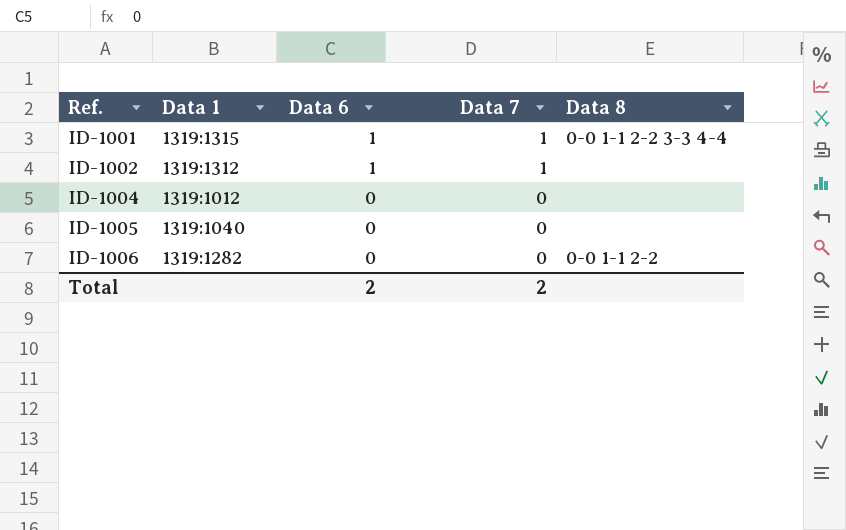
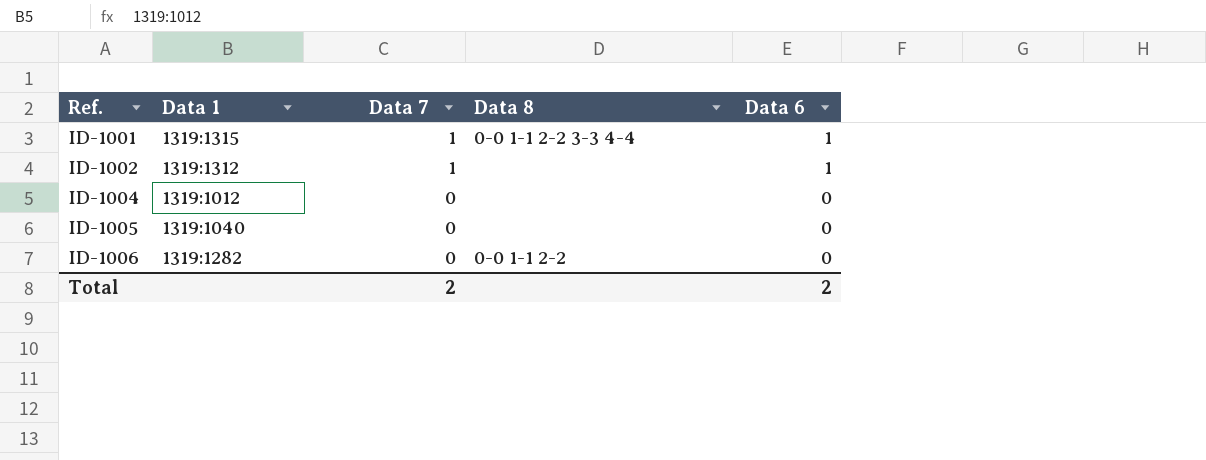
column Data 6 | position: 3 -> 5

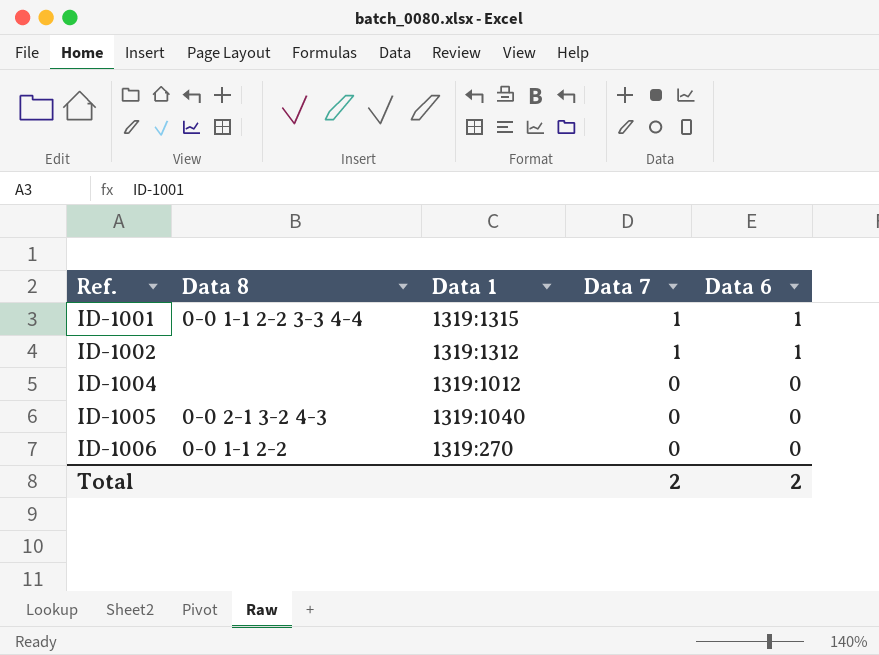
column Data 8 | position: 4 -> 2
ID-1005 | Data 8: none -> 0-0 2-1 3-2 4-3
ID-1006 | Data 1: 1319:1282 -> 1319:270

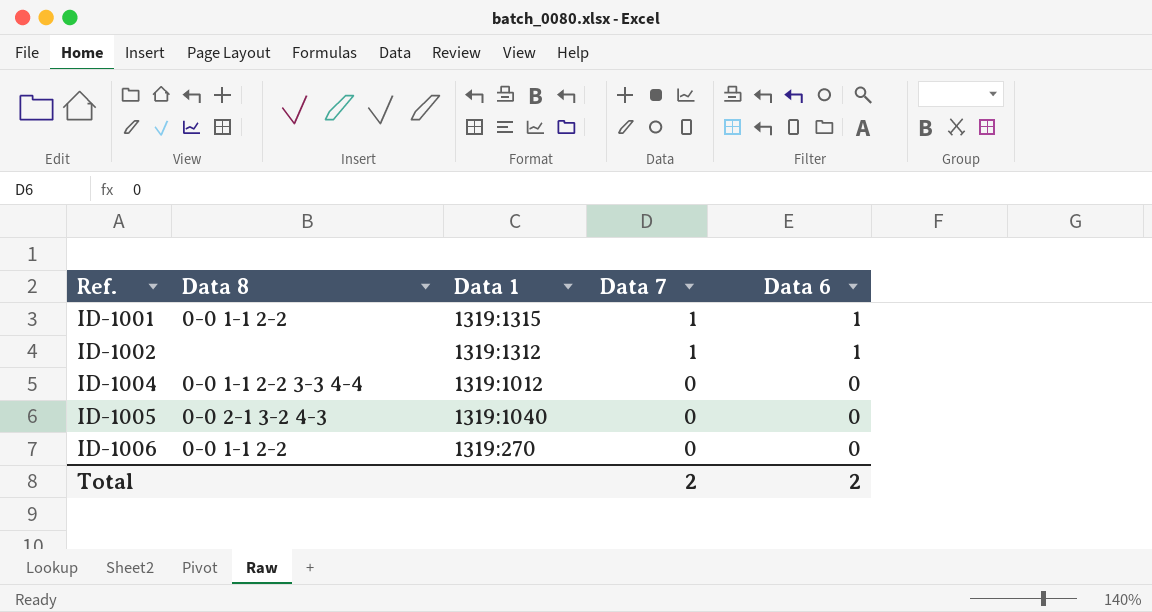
ID-1001 | Data 8: 0-0 1-1 2-2 3-3 4-4 -> 0-0 1-1 2-2
ID-1004 | Data 8: none -> 0-0 1-1 2-2 3-3 4-4

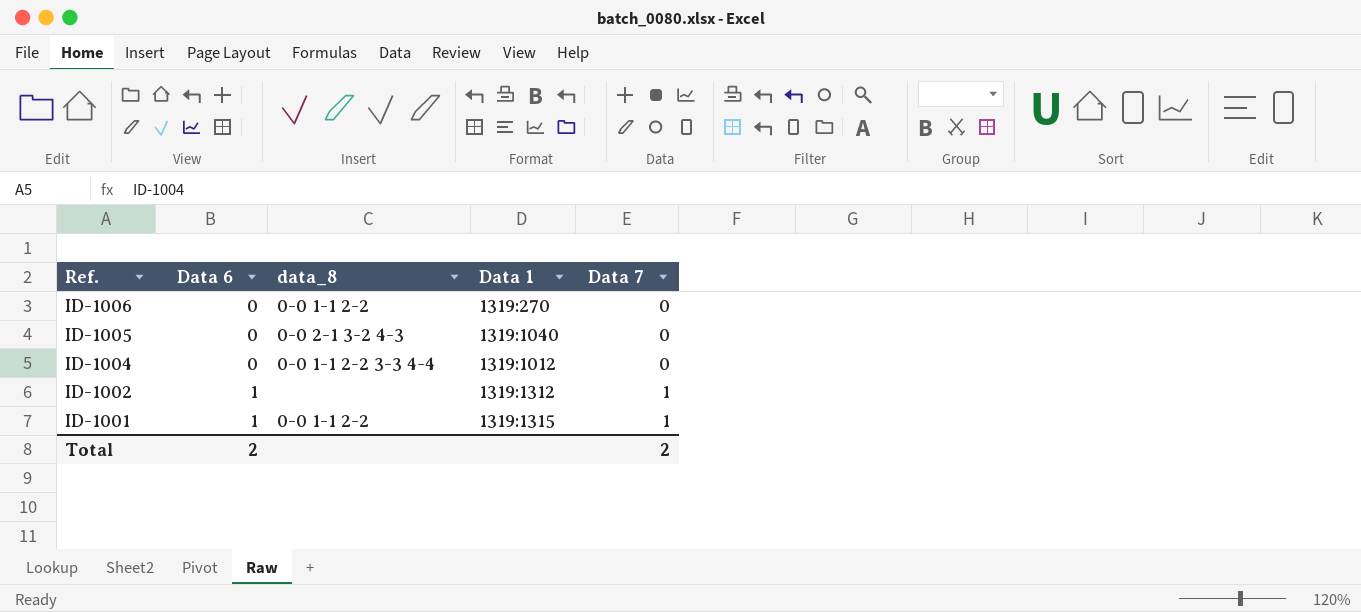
row order: Ref. ascending -> Ref. descending
column Data 6 | position: 5 -> 2
column name: Data 8 -> data_8

